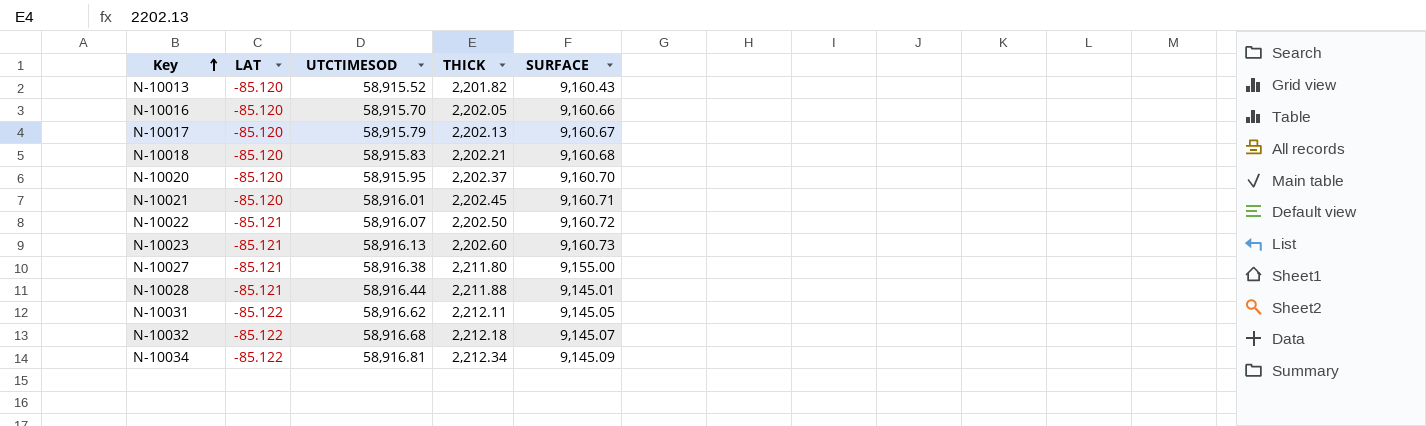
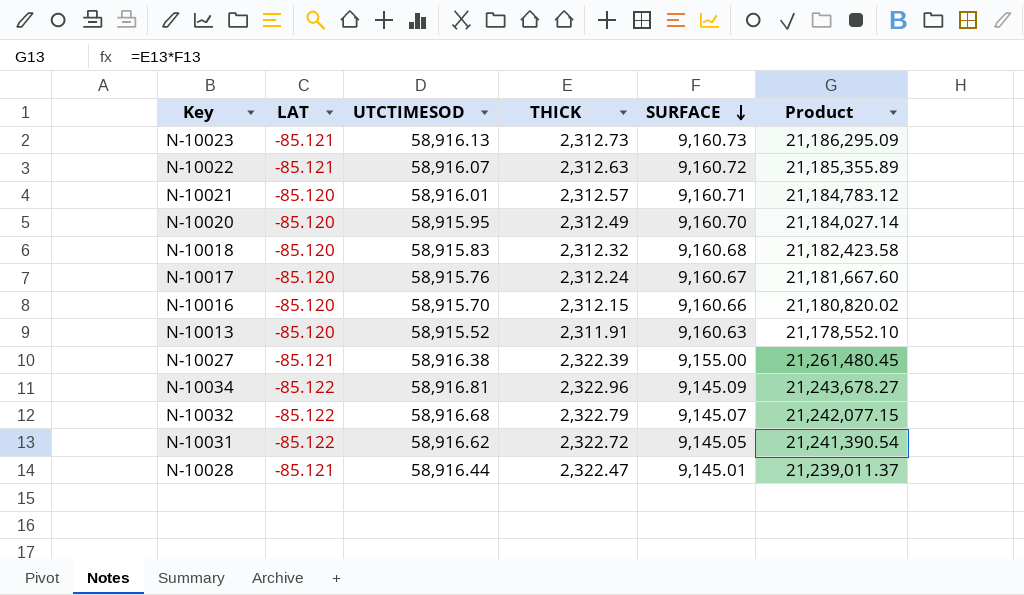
row order: Key ascending -> SURFACE descending
column Product | formula: none -> [THICK] * [SURFACE]
N-10023 | THICK: 2,202.60 -> 2,312.73
N-10022 | THICK: 2,202.50 -> 2,312.63
N-10021 | THICK: 2,202.45 -> 2,312.57
N-10020 | THICK: 2,202.37 -> 2,312.49
N-10018 | THICK: 2,202.21 -> 2,312.32
N-10017 | UTCTIMESOD: 58,915.79 -> 58,915.76
N-10017 | THICK: 2,202.13 -> 2,312.24
N-10016 | THICK: 2,202.05 -> 2,312.15
N-10013 | THICK: 2,201.82 -> 2,311.91
N-10013 | SURFACE: 9,160.43 -> 9,160.63
N-10027 | THICK: 2,211.80 -> 2,322.39
N-10034 | THICK: 2,212.34 -> 2,322.96
N-10032 | THICK: 2,212.18 -> 2,322.79
N-10031 | THICK: 2,212.11 -> 2,322.72
N-10028 | THICK: 2,211.88 -> 2,322.47

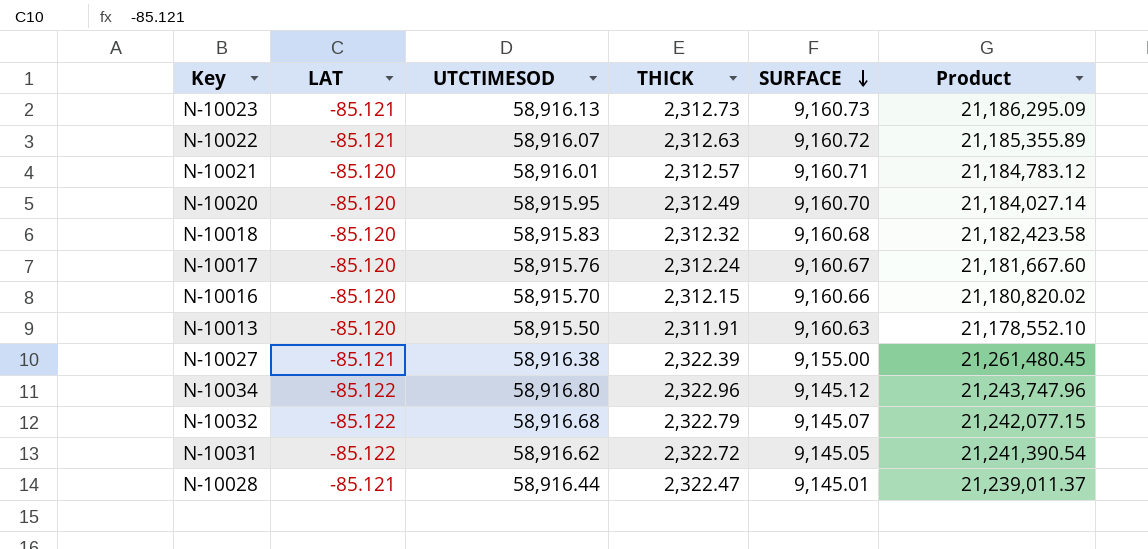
N-10013 | UTCTIMESOD: 58,915.52 -> 58,915.50
N-10034 | UTCTIMESOD: 58,916.81 -> 58,916.80
N-10034 | SURFACE: 9,145.09 -> 9,145.12
N-10034 | Product: 21,243,678.27 -> 21,243,747.96

